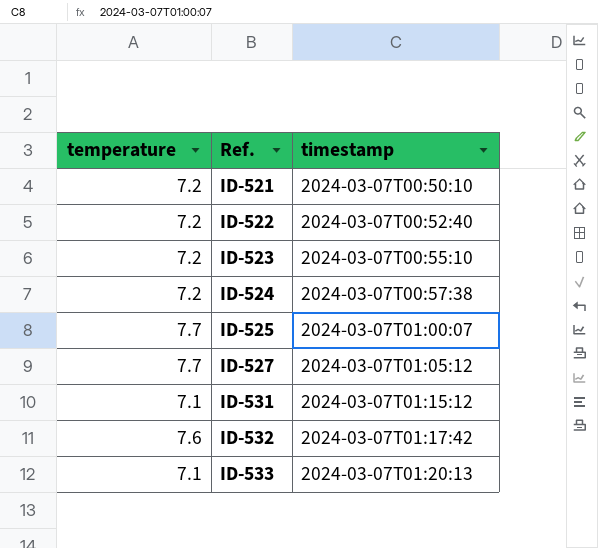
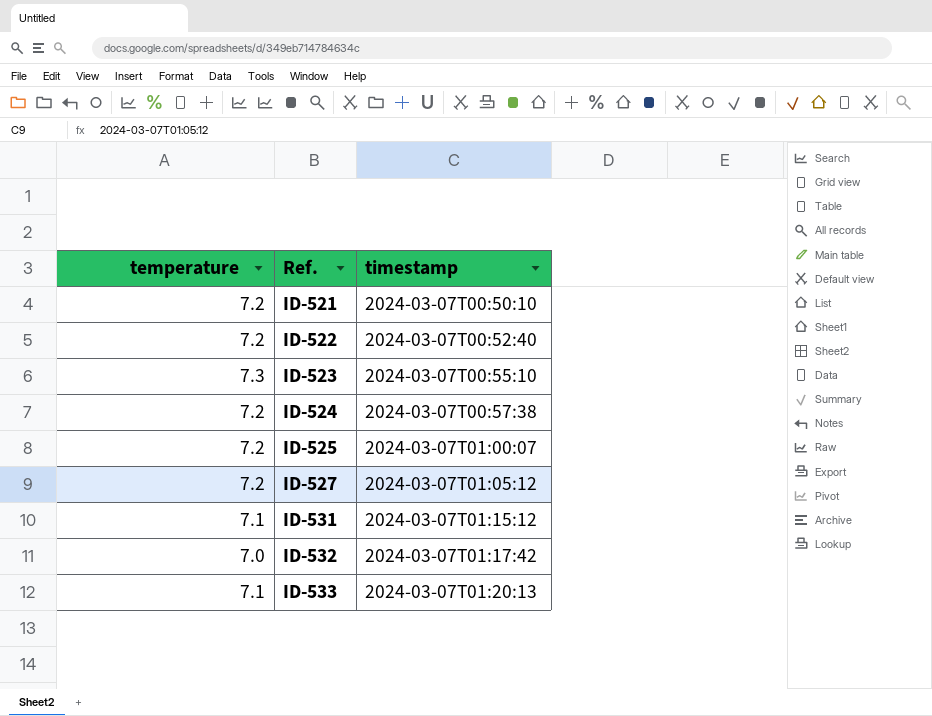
ID-523 | temperature: 7.2 -> 7.3
ID-525 | temperature: 7.7 -> 7.2
ID-527 | temperature: 7.7 -> 7.2
ID-532 | temperature: 7.6 -> 7.0

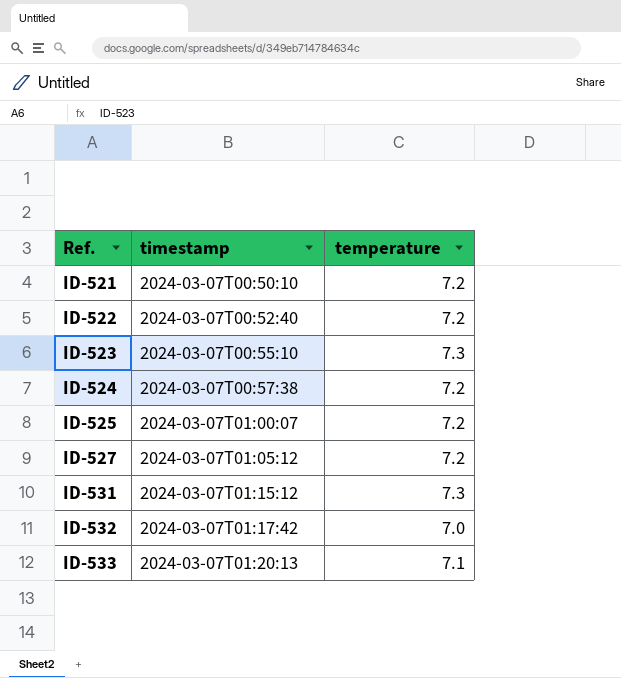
column temperature | position: 1 -> 3
ID-531 | temperature: 7.1 -> 7.3

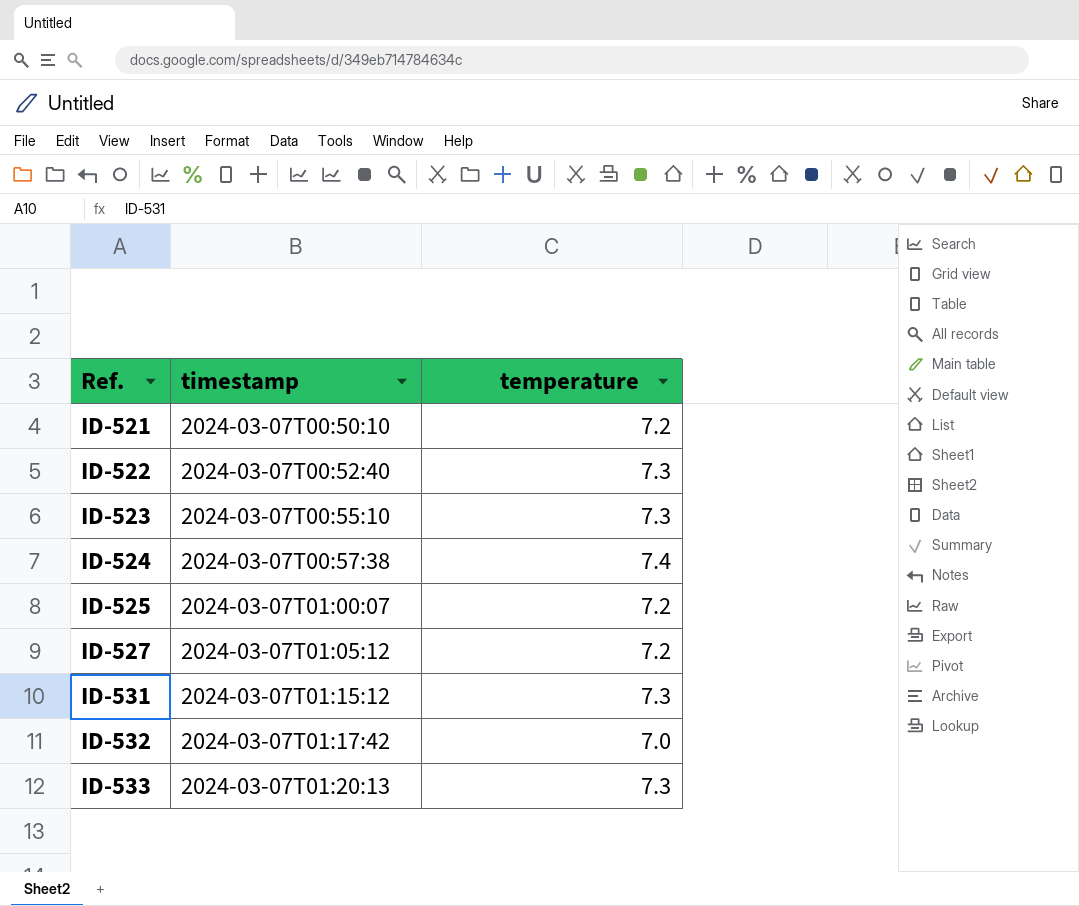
ID-522 | temperature: 7.2 -> 7.3
ID-524 | temperature: 7.2 -> 7.4
ID-533 | temperature: 7.1 -> 7.3

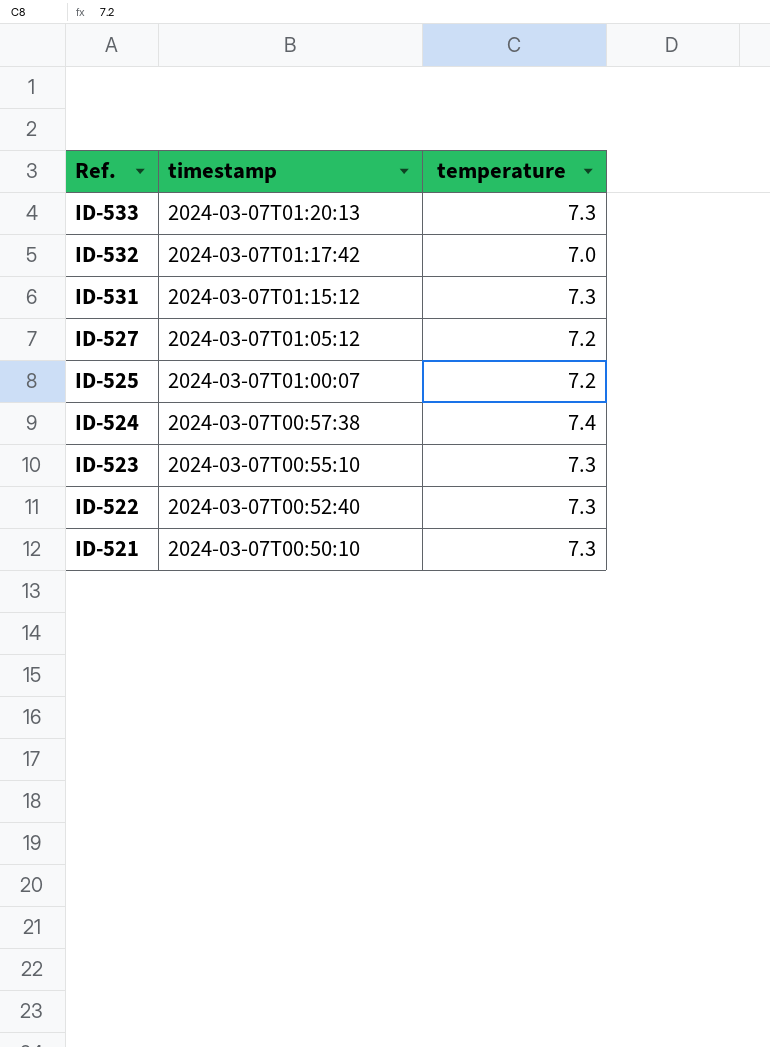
row order: Ref. ascending -> Ref. descending
ID-521 | temperature: 7.2 -> 7.3

